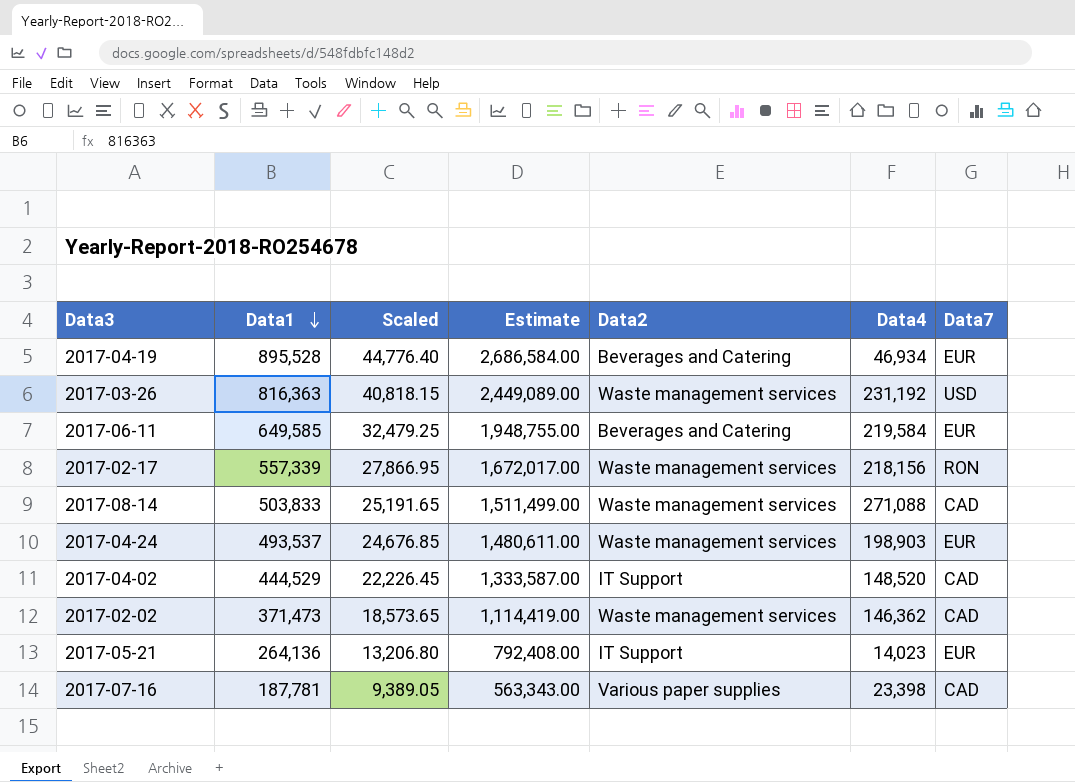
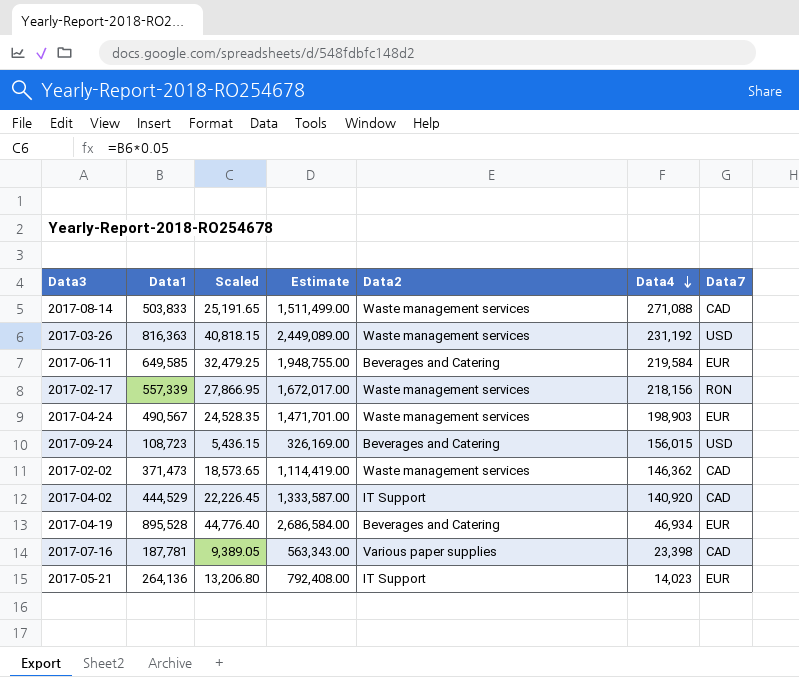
row order: Data1 descending -> Data4 descending
2017-04-24 | Data1: 493,537 -> 490,567
2017-04-24 | Scaled: 24,676.85 -> 24,528.35
2017-04-24 | Estimate: 1,480,611.00 -> 1,471,701.00
row 2017-09-24: none -> 108,723 | 5,436.15 | 326,169.00 | Beverages and Catering | 156,015 | USD
2017-04-02 | Data4: 148,520 -> 140,920

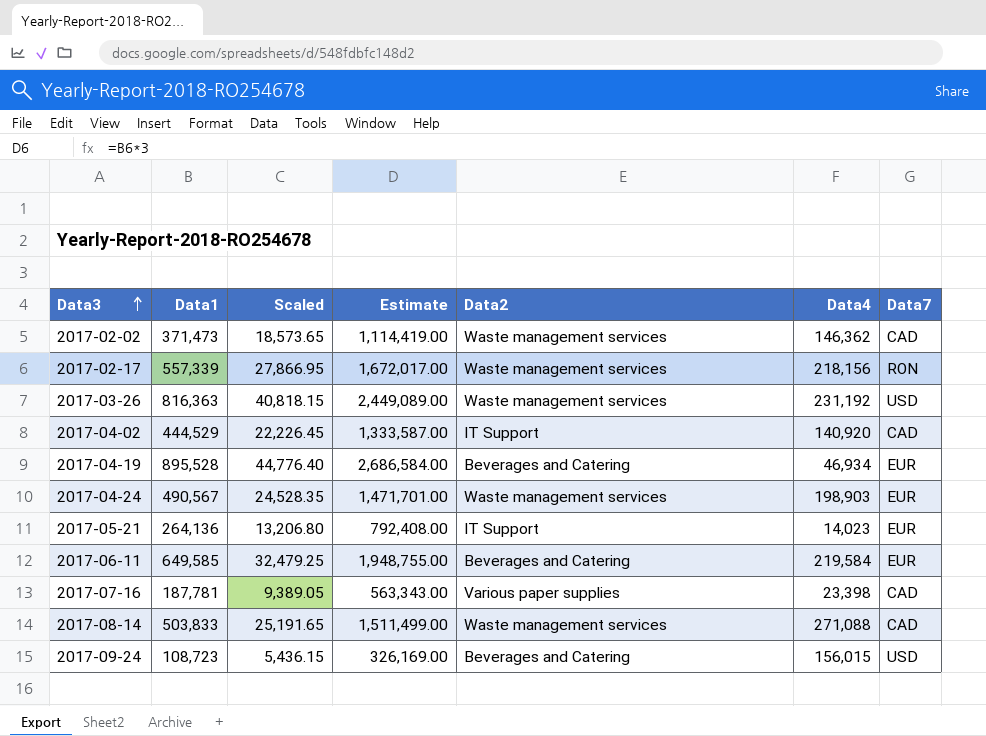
row order: Data4 descending -> Data3 ascending

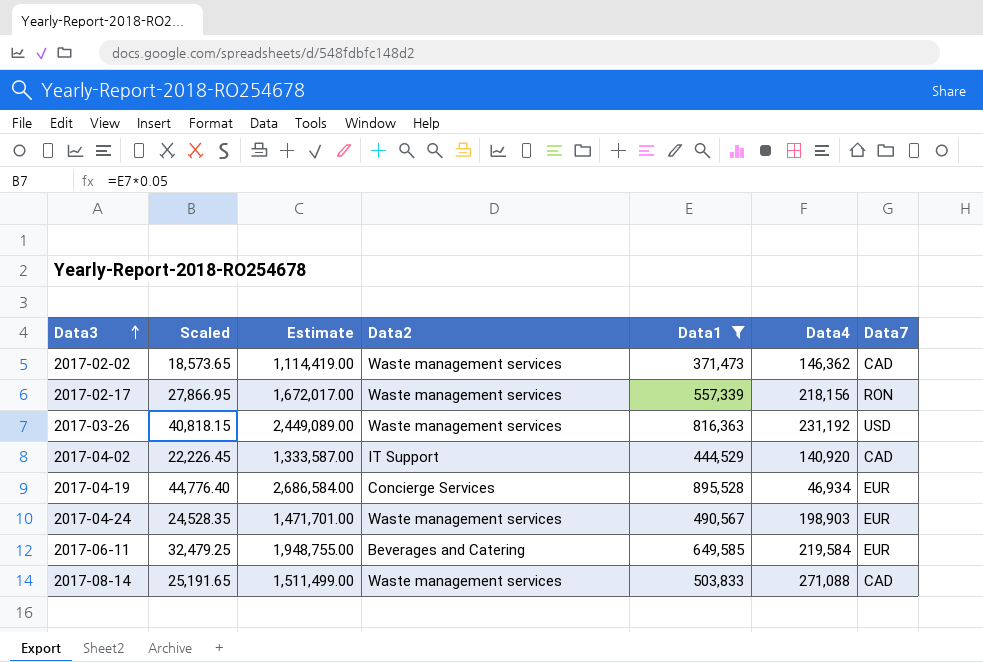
filter: none -> Data1 >= 371,473
column Data1 | position: 2 -> 5
2017-04-19 | Data2: Beverages and Catering -> Concierge Services

